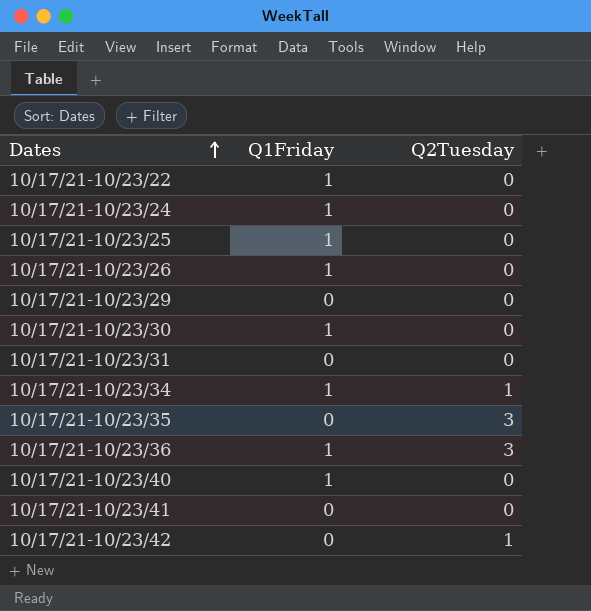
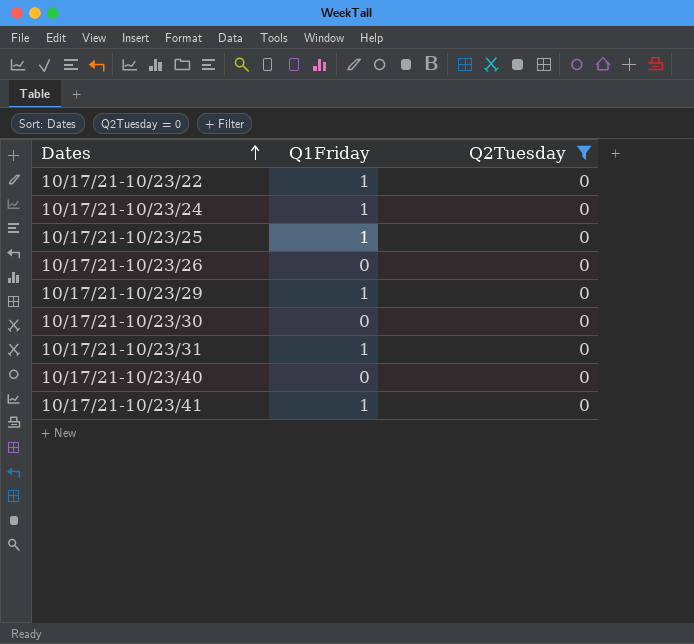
filter: none -> Q2Tuesday = 0
10/17/21-10/23/26 | Q1Friday: 1 -> 0
10/17/21-10/23/29 | Q1Friday: 0 -> 1
10/17/21-10/23/30 | Q1Friday: 1 -> 0
10/17/21-10/23/31 | Q1Friday: 0 -> 1
10/17/21-10/23/40 | Q1Friday: 1 -> 0
10/17/21-10/23/41 | Q1Friday: 0 -> 1

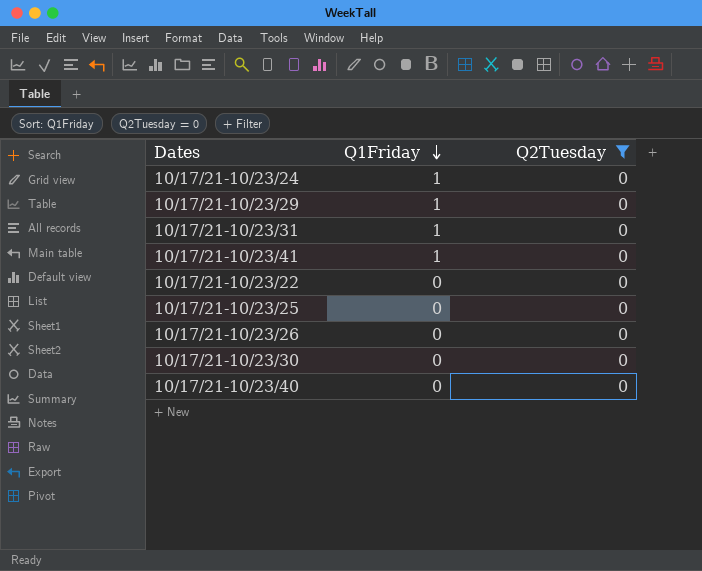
row order: Dates ascending -> Q1Friday descending
10/17/21-10/23/22 | Q1Friday: 1 -> 0
10/17/21-10/23/25 | Q1Friday: 1 -> 0

